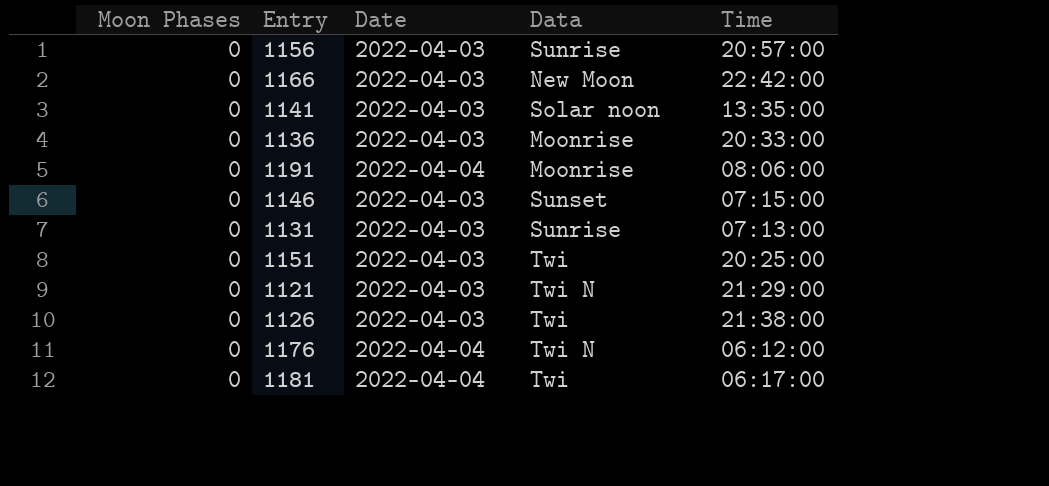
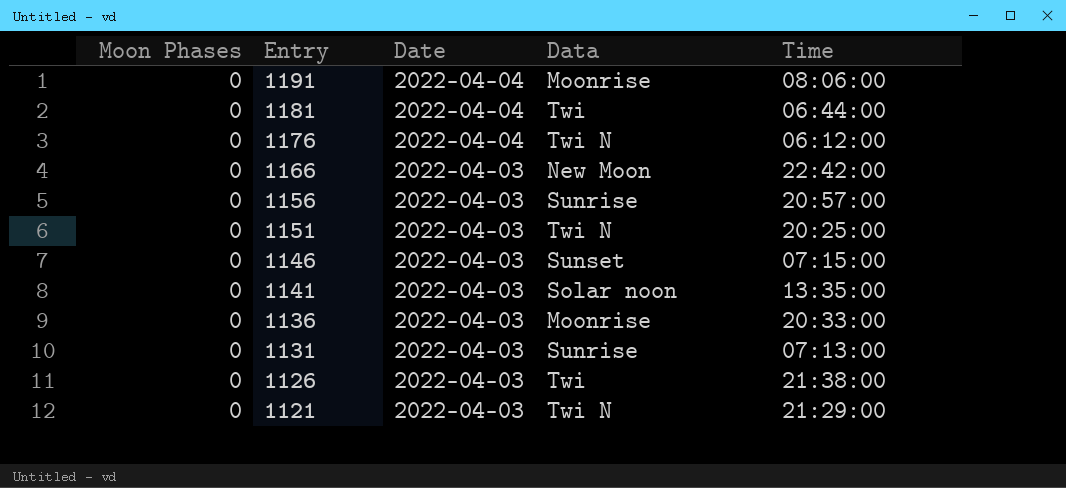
row order: none -> Entry descending
1181 | Time: 06:17:00 -> 06:44:00
1151 | Data: Twi -> Twi N

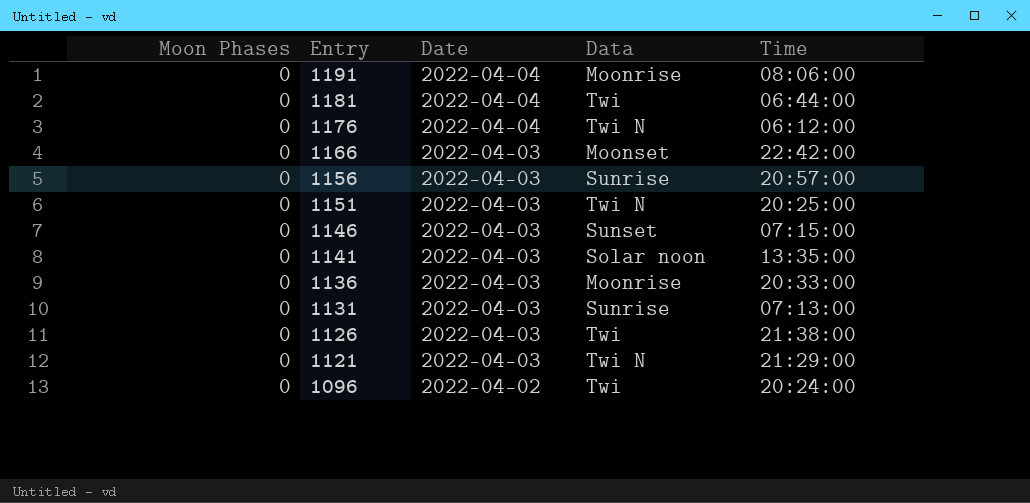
1166 | Data: New Moon -> Moonset
row 1096: none -> 0 | 2022-04-02 | Twi | 20:24:00

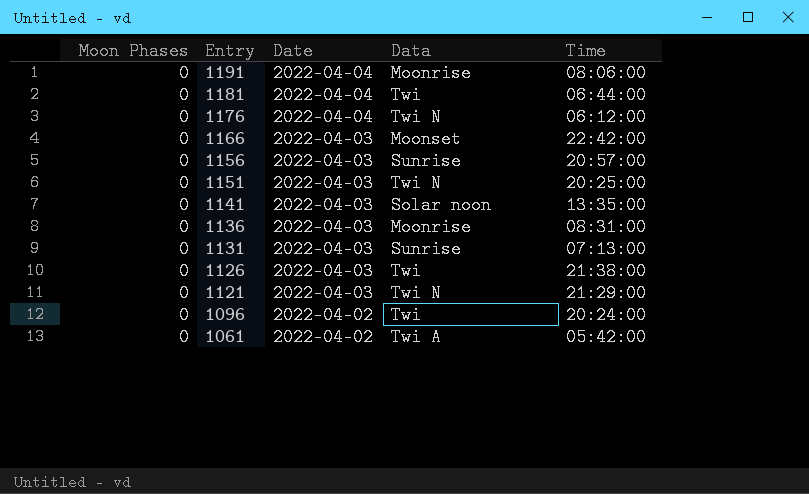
row 1146: 0 | 2022-04-03 | Sunset | 07:15:00 -> none
1136 | Time: 20:33:00 -> 08:31:00
row 1061: none -> 0 | 2022-04-02 | Twi A | 05:42:00

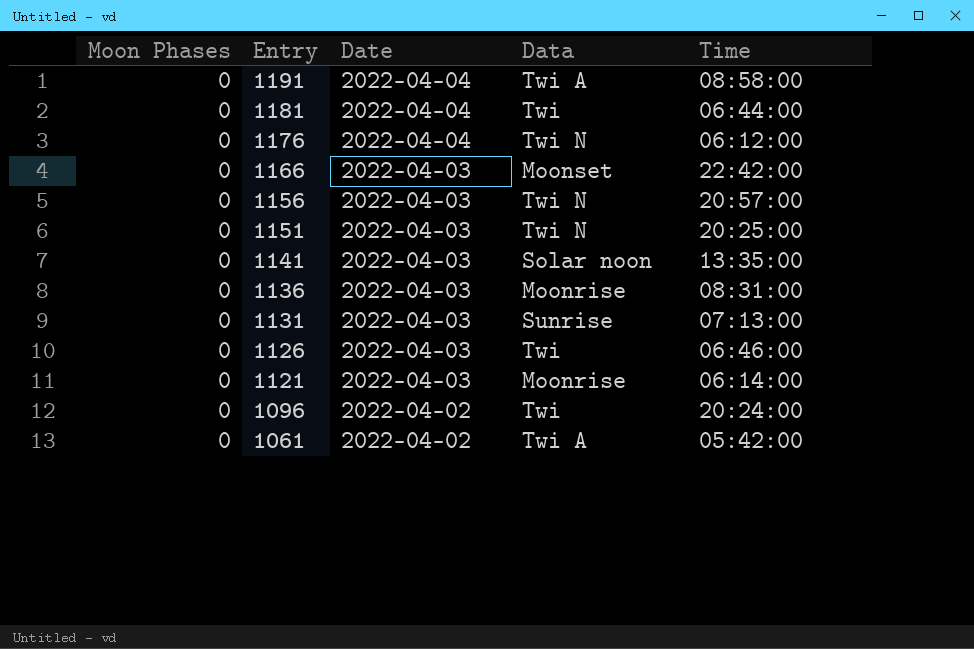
1191 | Data: Moonrise -> Twi A
1191 | Time: 08:06:00 -> 08:58:00
1156 | Data: Sunrise -> Twi N
1126 | Time: 21:38:00 -> 06:46:00
1121 | Data: Twi N -> Moonrise
1121 | Time: 21:29:00 -> 06:14:00

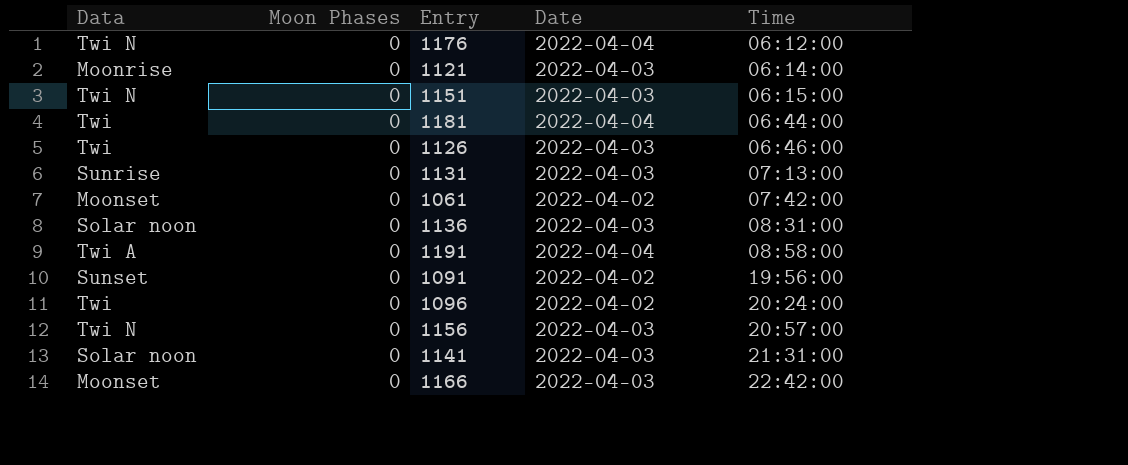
row order: Entry descending -> Time ascending
column Data | position: 4 -> 1
1151 | Time: 20:25:00 -> 06:15:00
1061 | Data: Twi A -> Moonset
1061 | Time: 05:42:00 -> 07:42:00
1136 | Data: Moonrise -> Solar noon
row 1091: none -> Sunset | 0 | 2022-04-02 | 19:56:00
1141 | Time: 13:35:00 -> 21:31:00

